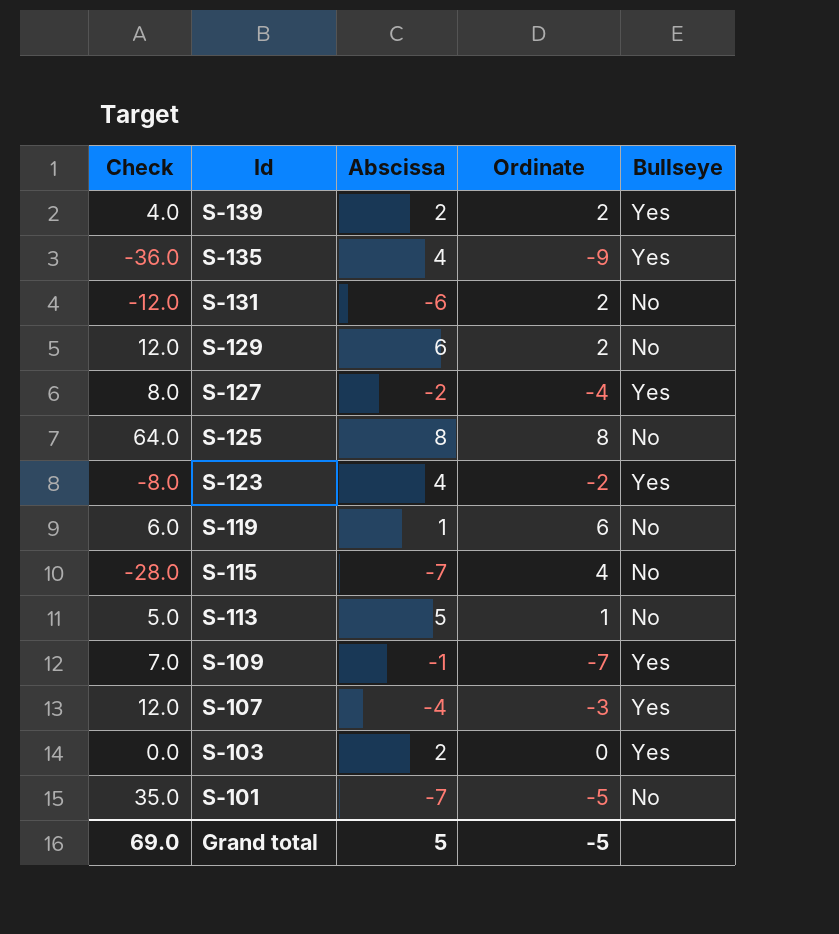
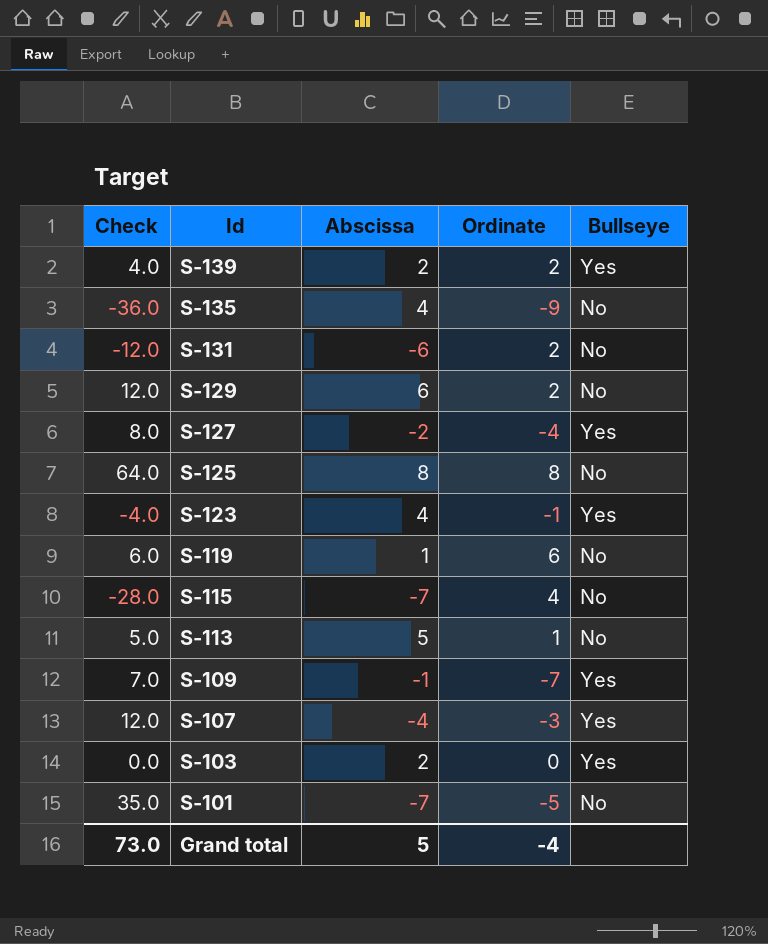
S-135 | Bullseye: Yes -> No
S-123 | Check: -8.0 -> -4.0
S-123 | Ordinate: -2 -> -1
Grand total | Check: 69.0 -> 73.0
Grand total | Ordinate: -5 -> -4

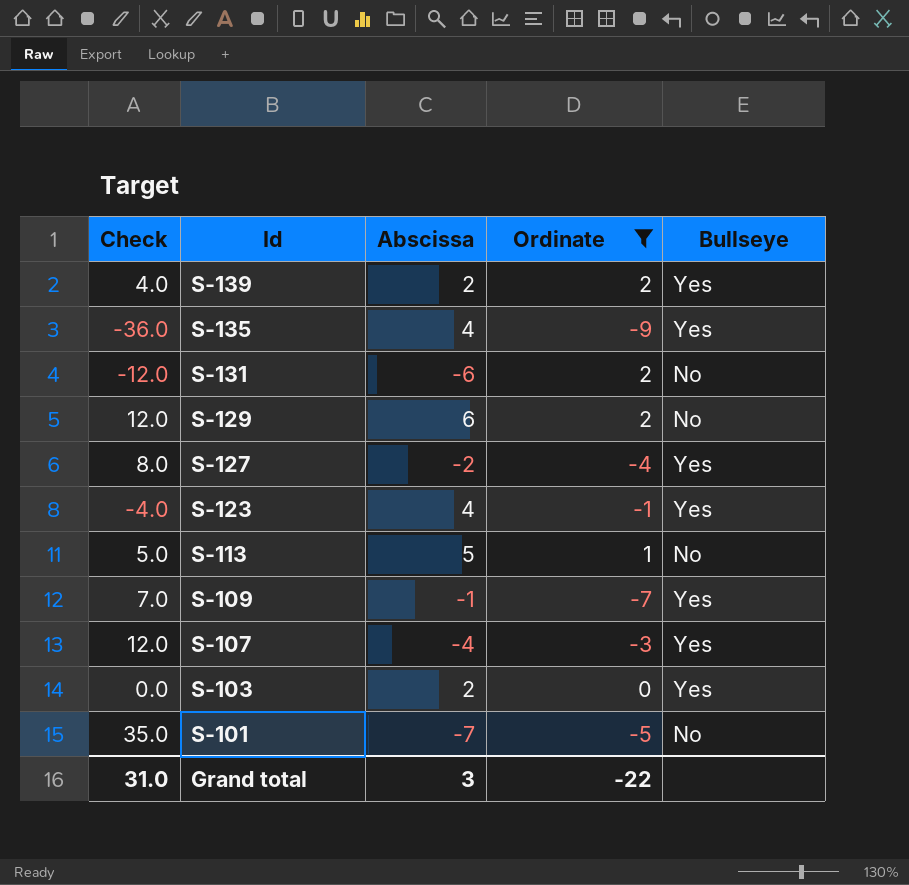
filter: none -> Ordinate <= 2
S-135 | Bullseye: No -> Yes
Grand total | Check: 73.0 -> 31.0
Grand total | Abscissa: 5 -> 3
Grand total | Ordinate: -4 -> -22

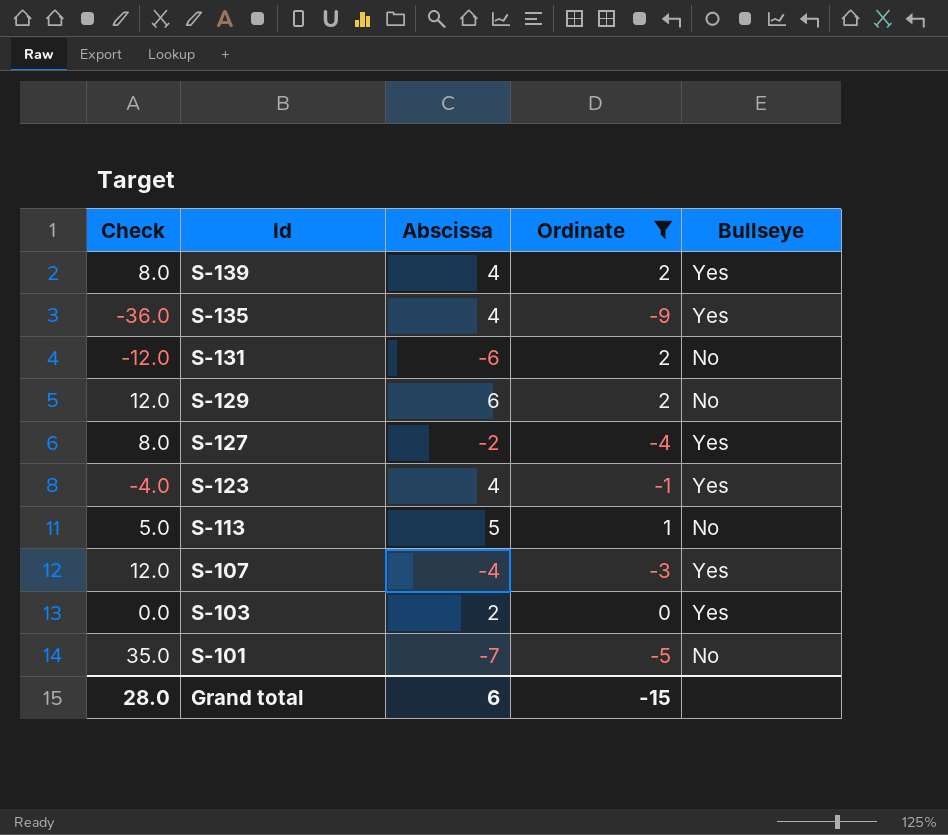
row S-109: 7.0 | -1 | -7 | Yes -> none
S-139 | Check: 4.0 -> 8.0
S-139 | Abscissa: 2 -> 4
Grand total | Check: 31.0 -> 28.0
Grand total | Abscissa: 3 -> 6
Grand total | Ordinate: -22 -> -15

